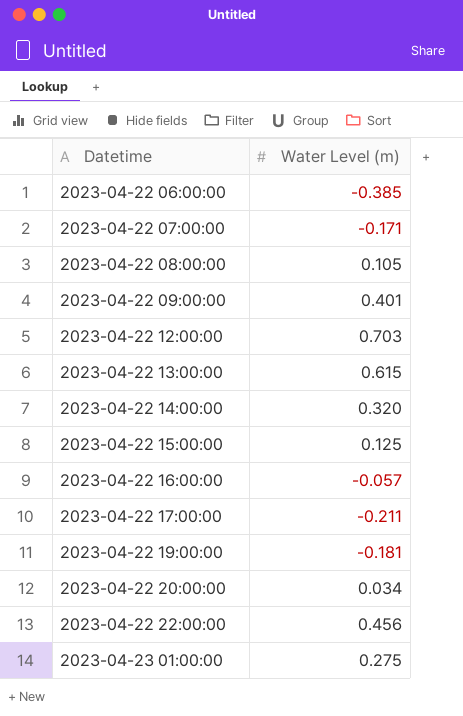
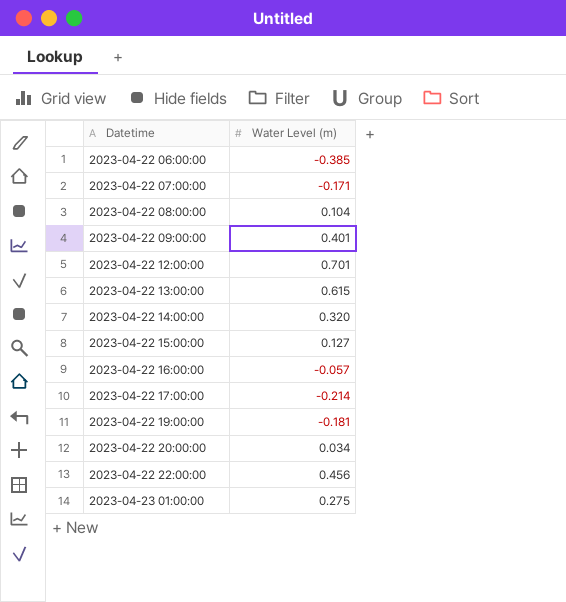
2023-04-22 08:00:00 | Water Level (m): 0.105 -> 0.104
2023-04-22 12:00:00 | Water Level (m): 0.703 -> 0.701
2023-04-22 15:00:00 | Water Level (m): 0.125 -> 0.127
2023-04-22 17:00:00 | Water Level (m): -0.211 -> -0.214

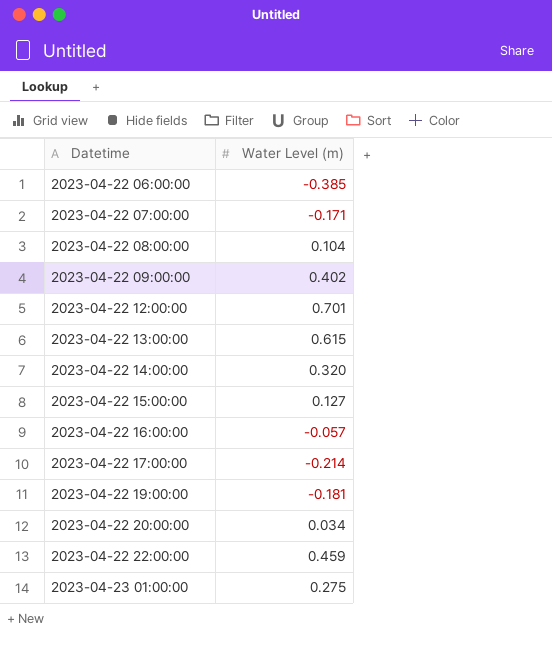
2023-04-22 09:00:00 | Water Level (m): 0.401 -> 0.402
2023-04-22 22:00:00 | Water Level (m): 0.456 -> 0.459

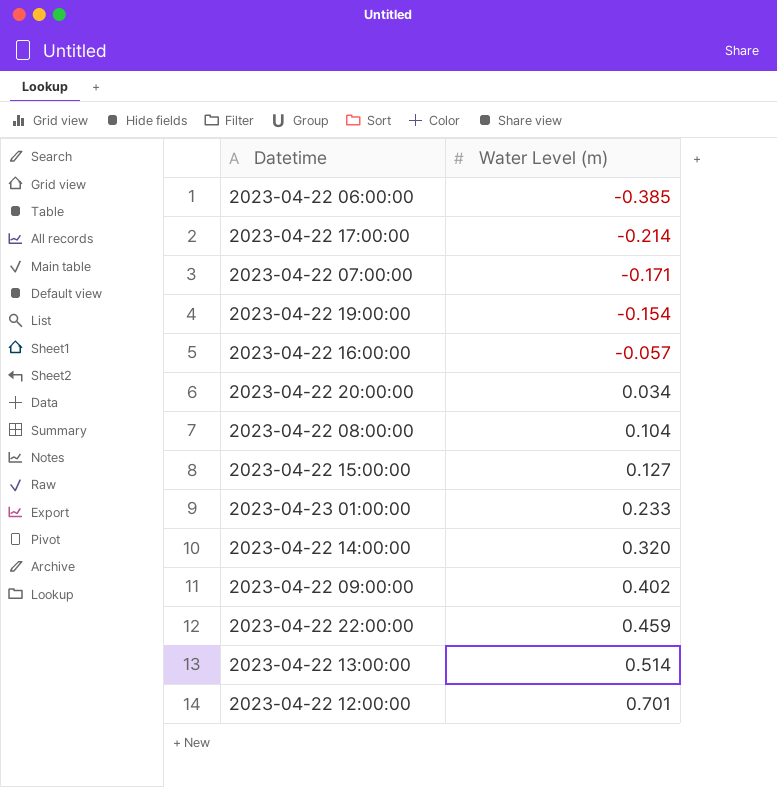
row order: Datetime ascending -> Water Level (m) ascending
2023-04-22 19:00:00 | Water Level (m): -0.181 -> -0.154
2023-04-23 01:00:00 | Water Level (m): 0.275 -> 0.233
2023-04-22 13:00:00 | Water Level (m): 0.615 -> 0.514

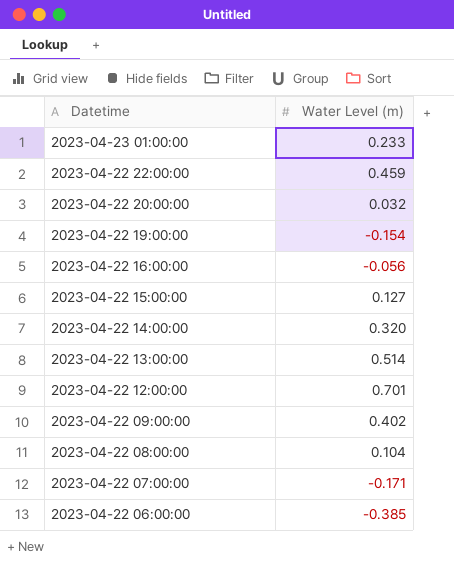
row order: Water Level (m) ascending -> Datetime descending
row 2023-04-22 17:00:00: -0.214 -> none
2023-04-22 20:00:00 | Water Level (m): 0.034 -> 0.032
2023-04-22 16:00:00 | Water Level (m): -0.057 -> -0.056

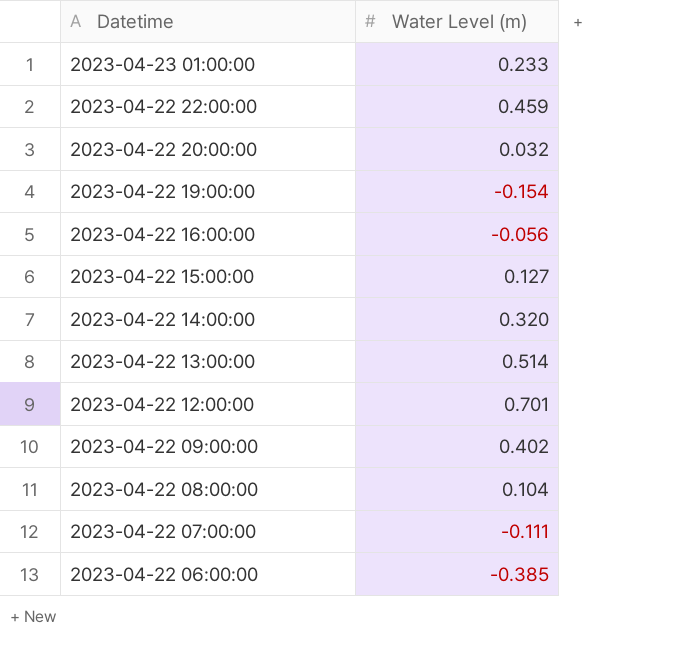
2023-04-22 07:00:00 | Water Level (m): -0.171 -> -0.111

